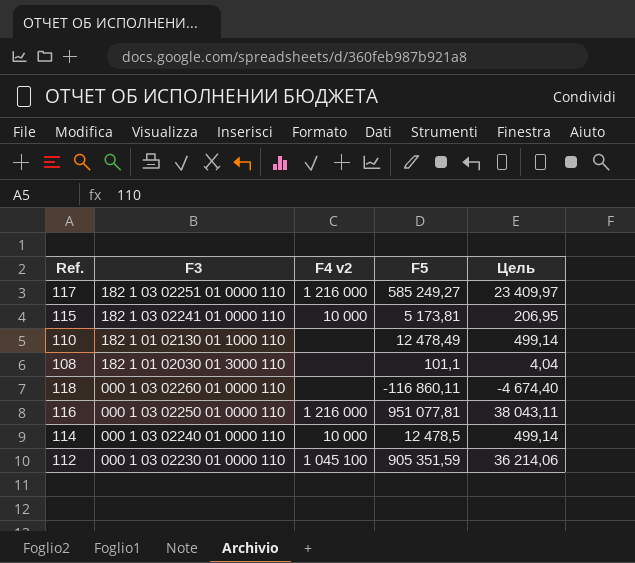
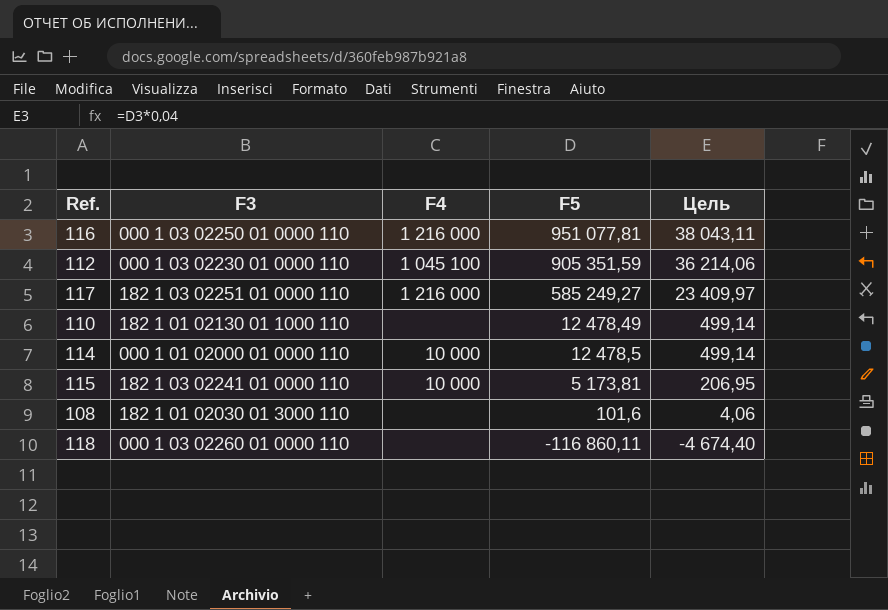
row order: F3 descending -> Цель descending
column name: F4 v2 -> F4
114 | F3: 000 1 03 02240 01 0000 110 -> 000 1 01 02000 01 0000 110
108 | F5: 101,1 -> 101,6
108 | Цель: 4,04 -> 4,06

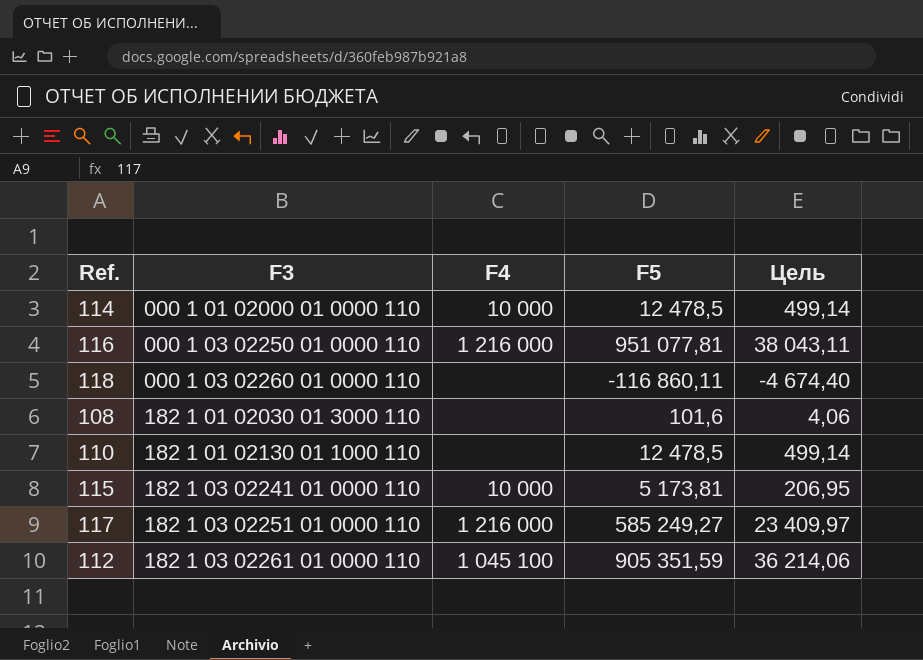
row order: Цель descending -> F3 ascending
110 | F5: 12 478,49 -> 12 478,5
112 | F3: 000 1 03 02230 01 0000 110 -> 182 1 03 02261 01 0000 110

